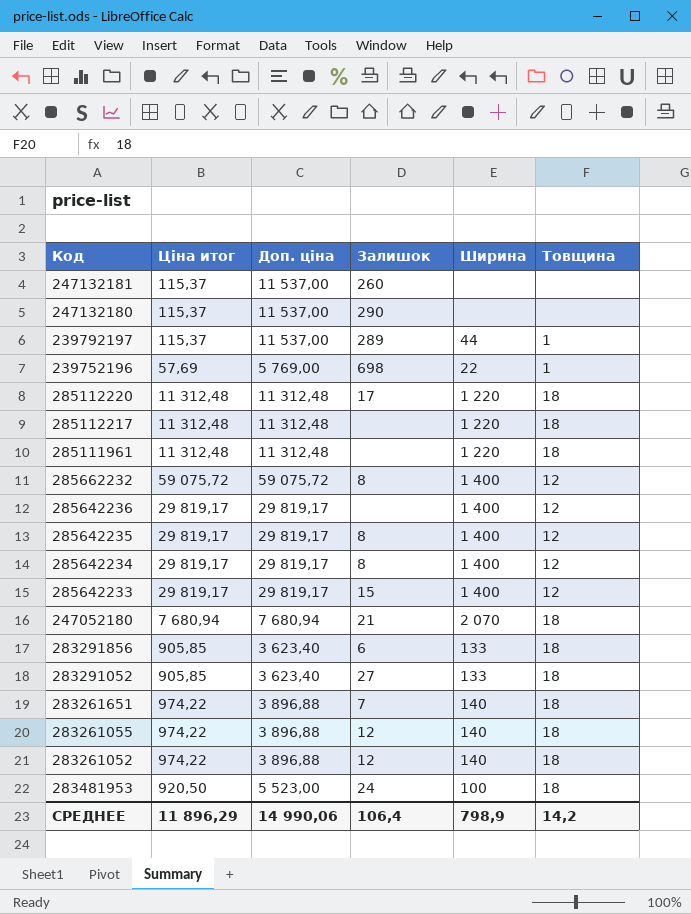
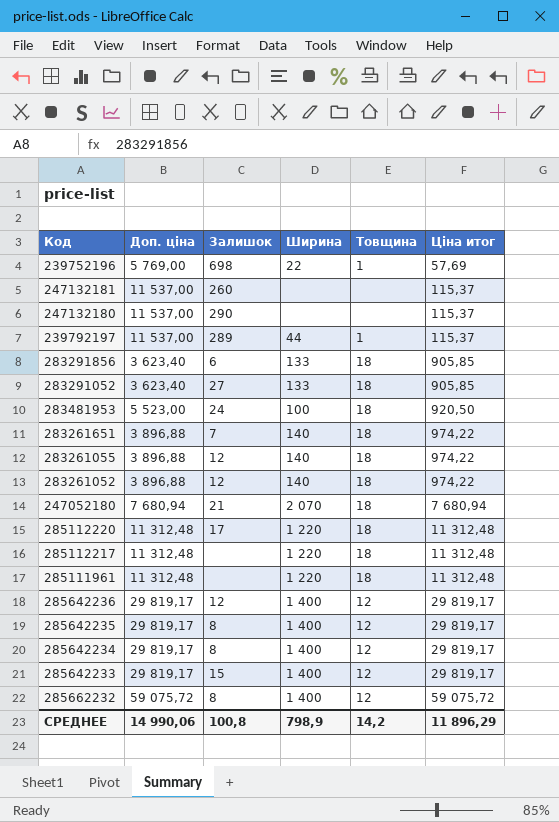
row order: none -> Ціна итог ascending
column Ціна итог | position: 2 -> 6
285642236 | Залишок: none -> 12
СРЕДНЕЕ | Залишок: 106,4 -> 100,8

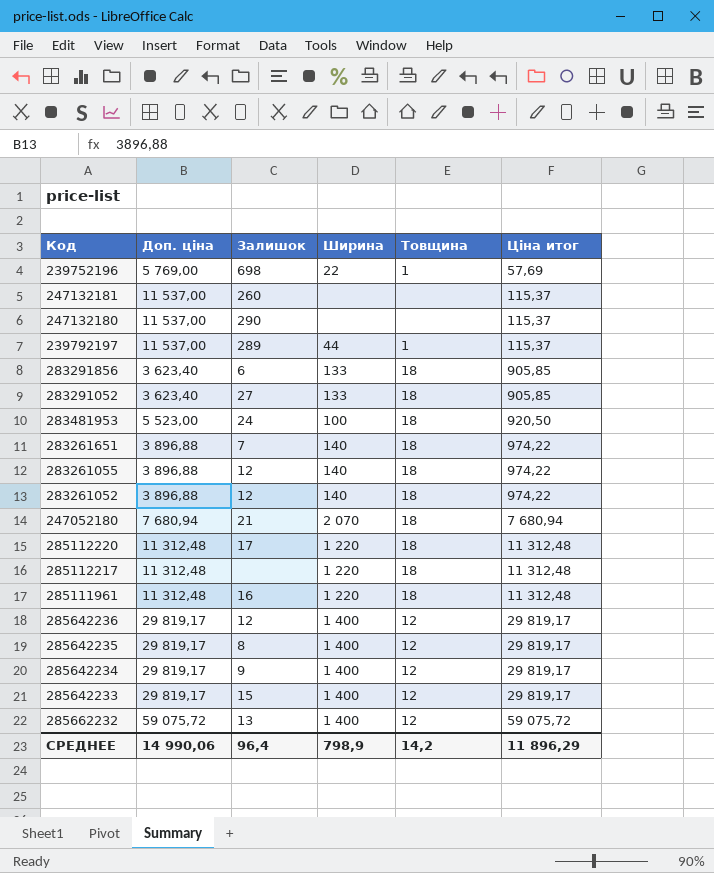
285111961 | Залишок: none -> 16
285642234 | Залишок: 8 -> 9
285662232 | Залишок: 8 -> 13
СРЕДНЕЕ | Залишок: 100,8 -> 96,4

